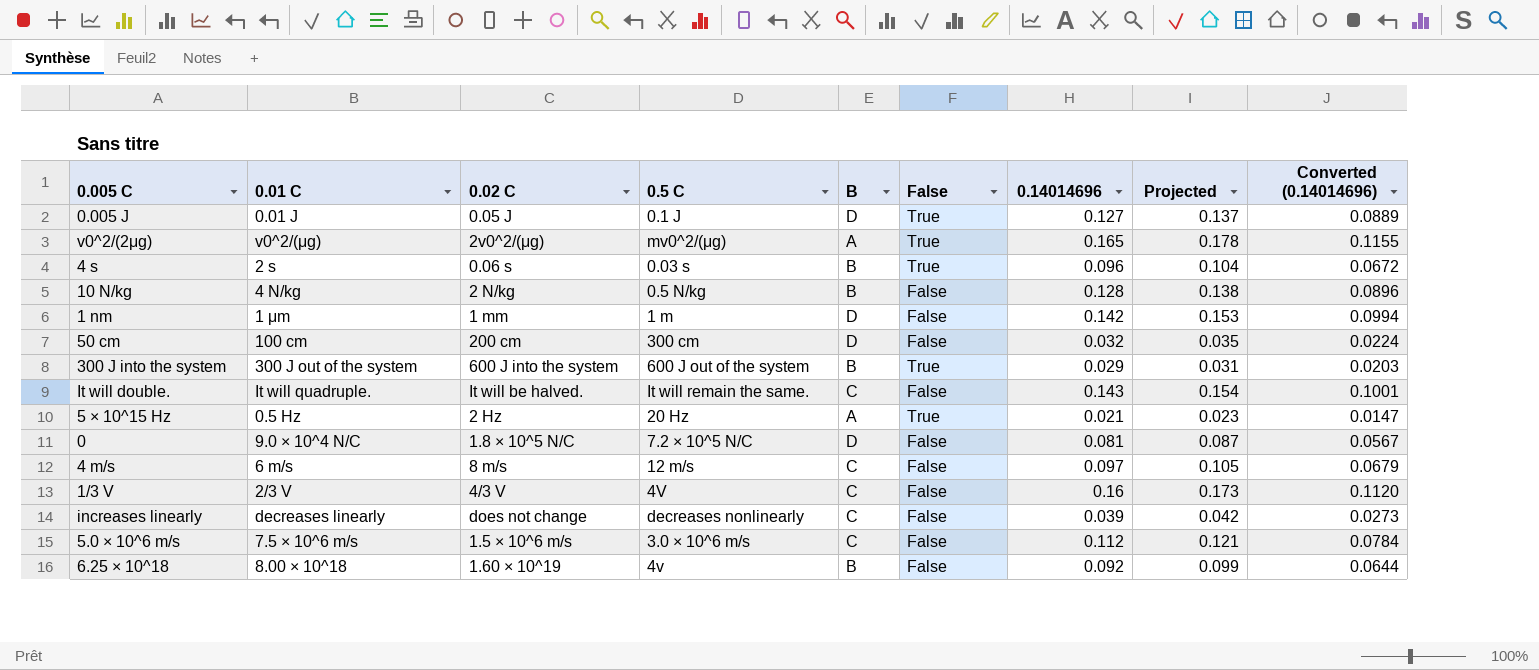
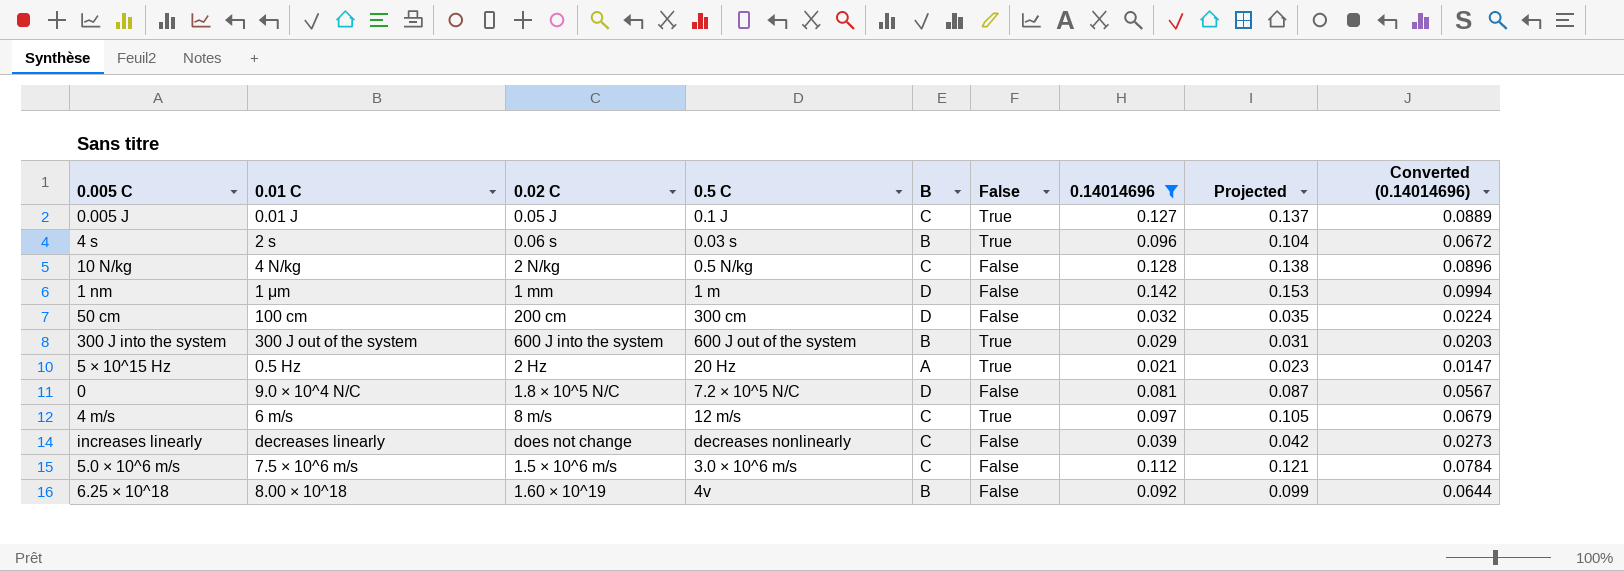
filter: none -> 0.14014696 <= 0.142
0.005 J | B: D -> C
10 N/kg | B: B -> C
4 m/s | False: False -> True

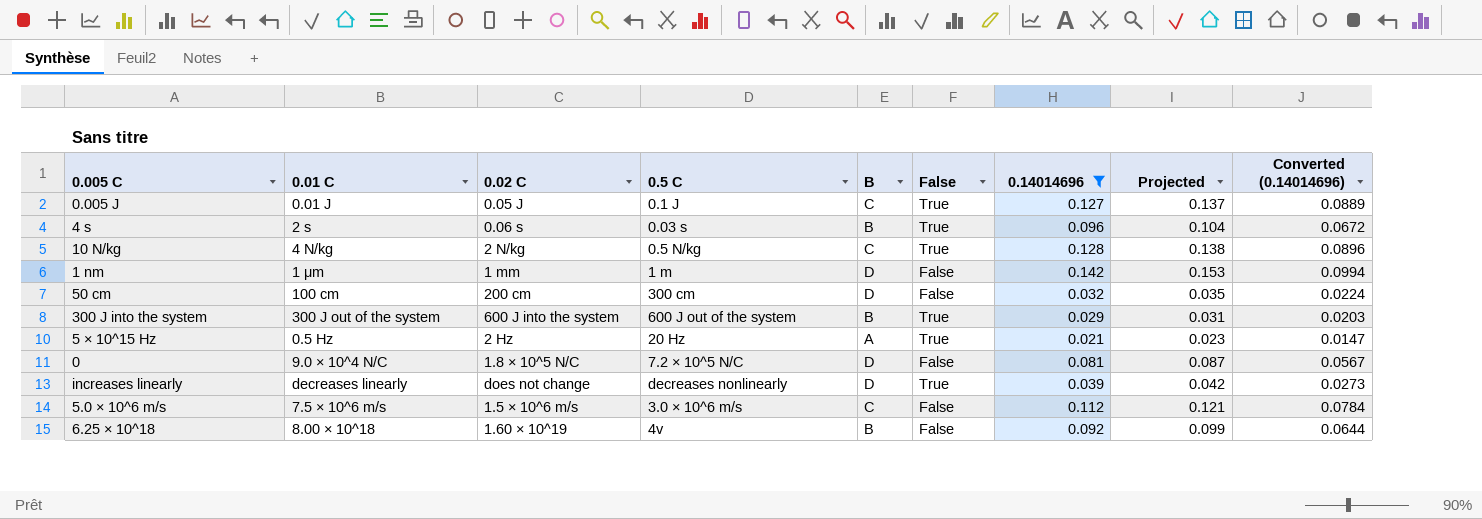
row 4 m/s: 6 m/s | 8 m/s | 12 m/s | C | True | 0.097 | 0.105 | 0.0679 -> none
10 N/kg | False: False -> True
increases linearly | B: C -> D
increases linearly | False: False -> True

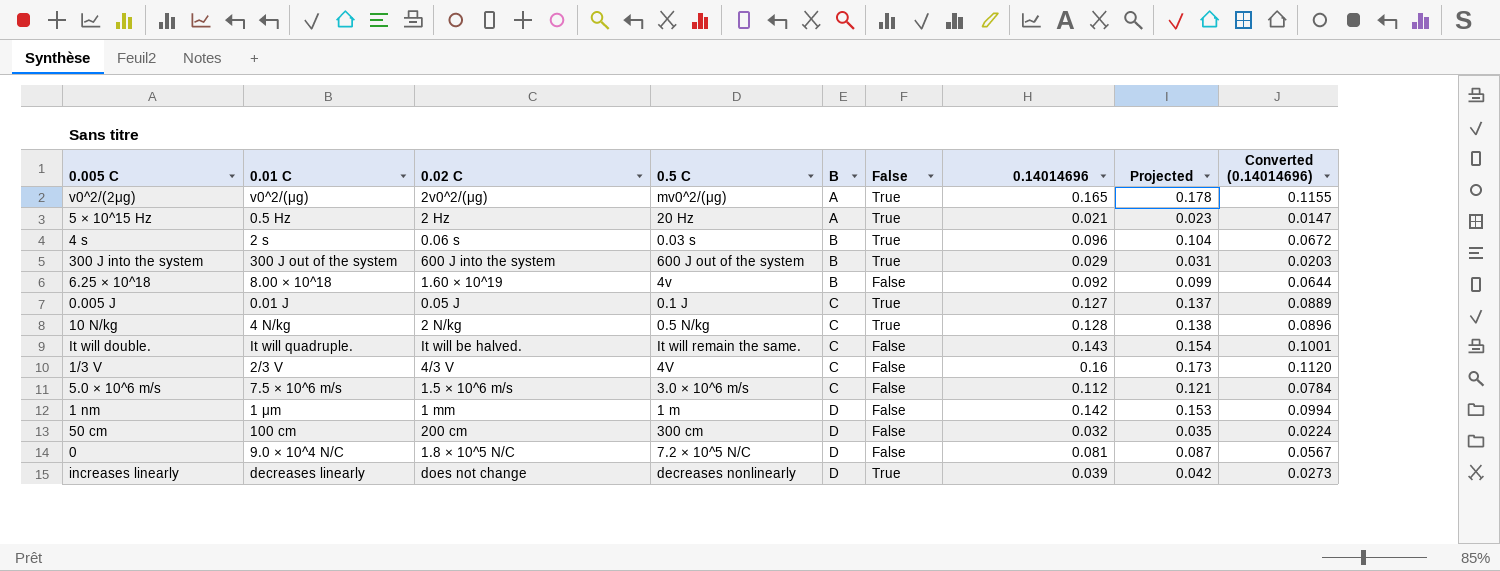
filter: 0.14014696 <= 0.142 -> none
row order: none -> B ascending

